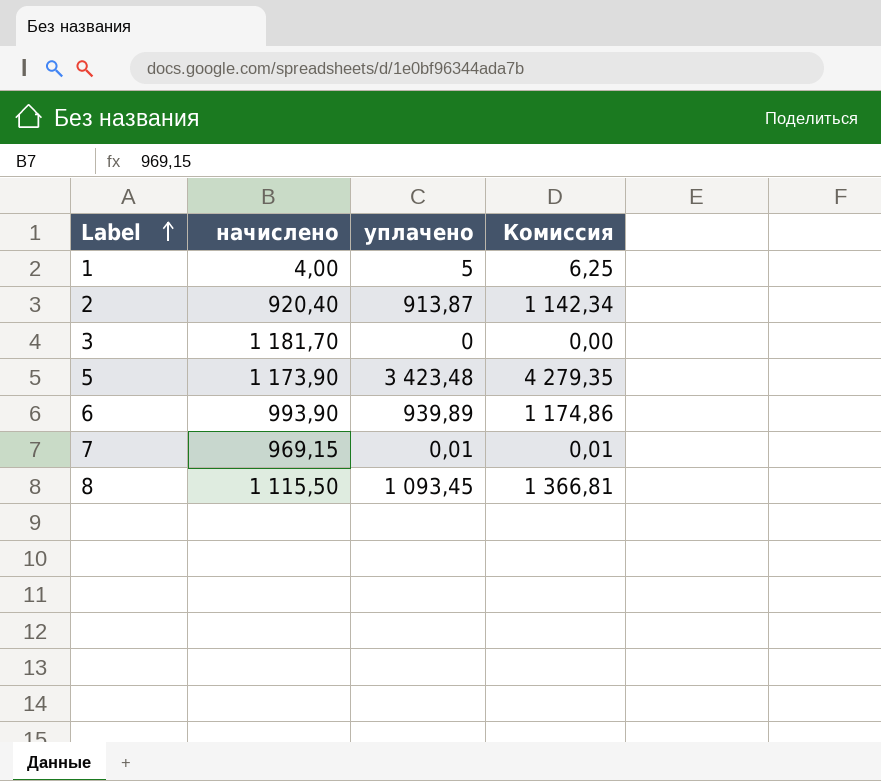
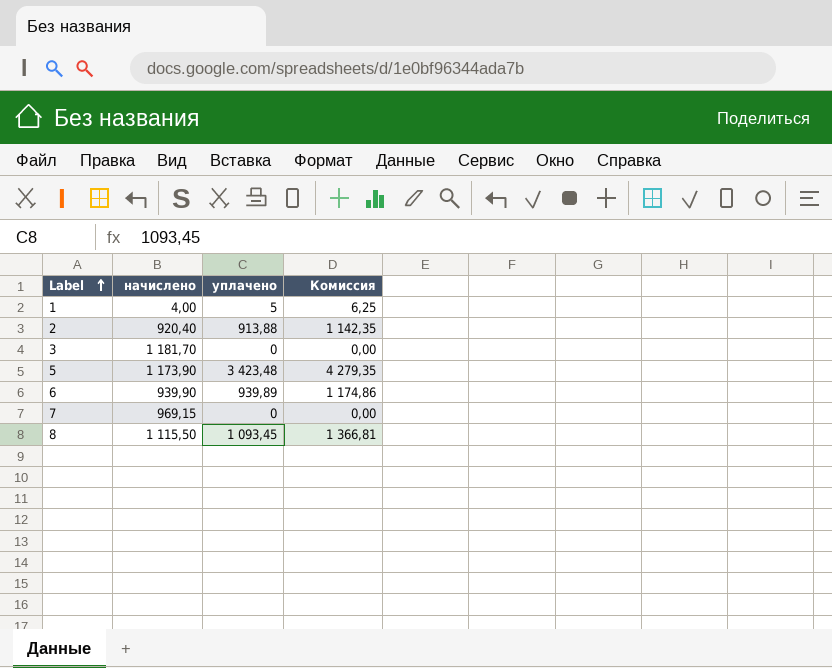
2 | уплачено: 913,87 -> 913,88
2 | Комиссия: 1 142,34 -> 1 142,35
6 | начислено: 993,90 -> 939,90
7 | уплачено: 0,01 -> 0
7 | Комиссия: 0,01 -> 0,00

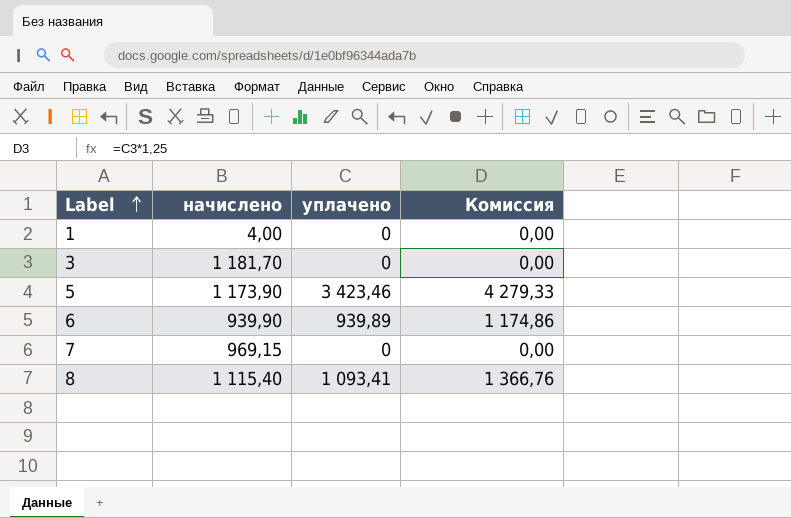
row 2: 920,40 | 913,88 | 1 142,35 -> none
1 | уплачено: 5 -> 0
1 | Комиссия: 6,25 -> 0,00
5 | уплачено: 3 423,48 -> 3 423,46
5 | Комиссия: 4 279,35 -> 4 279,33
8 | начислено: 1 115,50 -> 1 115,40
8 | уплачено: 1 093,45 -> 1 093,41
8 | Комиссия: 1 366,81 -> 1 366,76

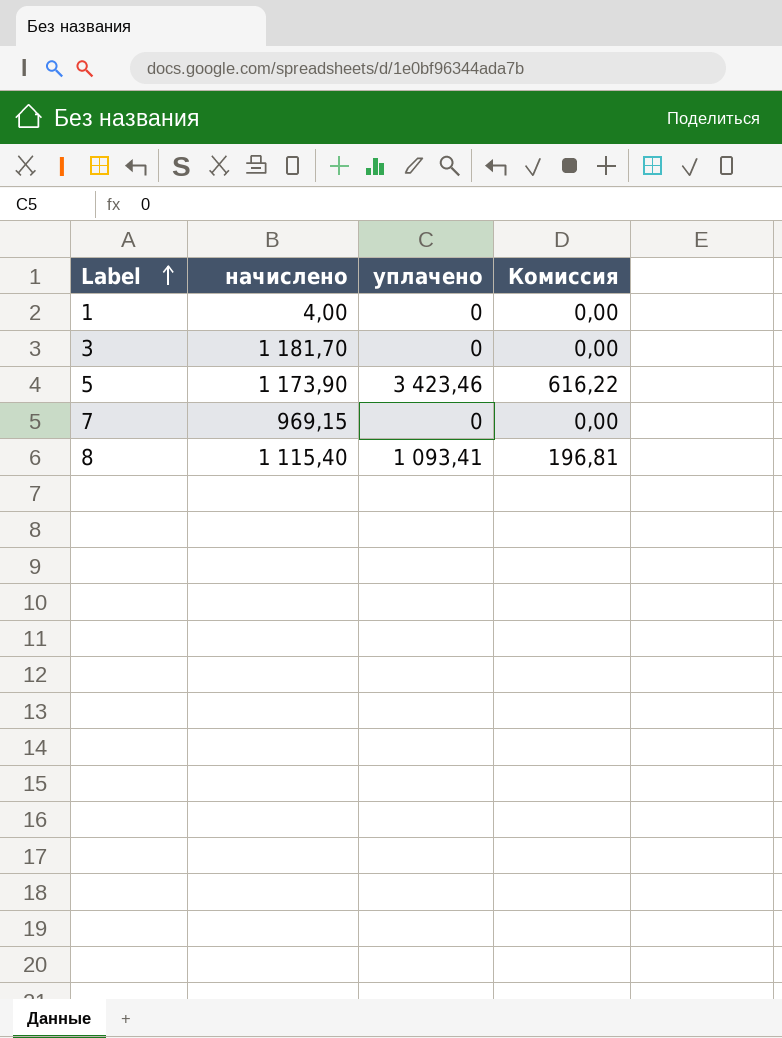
column Комиссия | formula: [уплачено] * 1,25 -> [уплачено] * 0,18
row 6: 939,90 | 939,89 | 1 174,86 -> none

